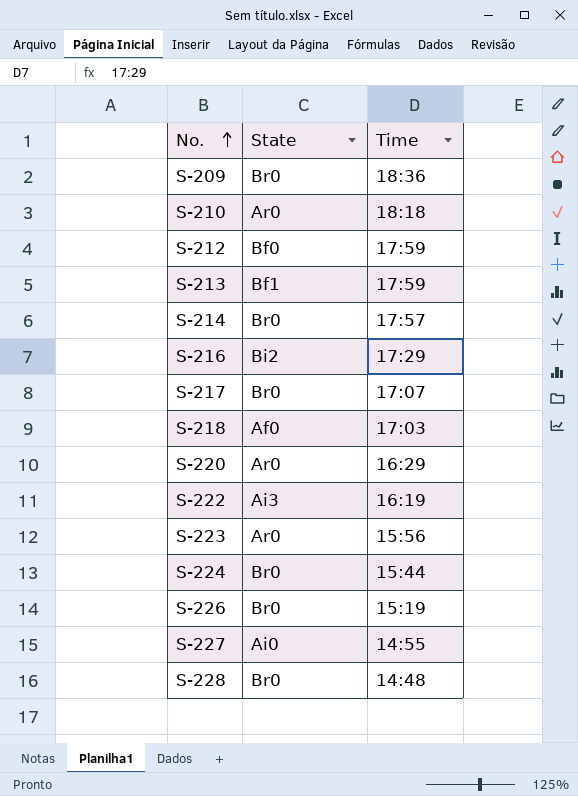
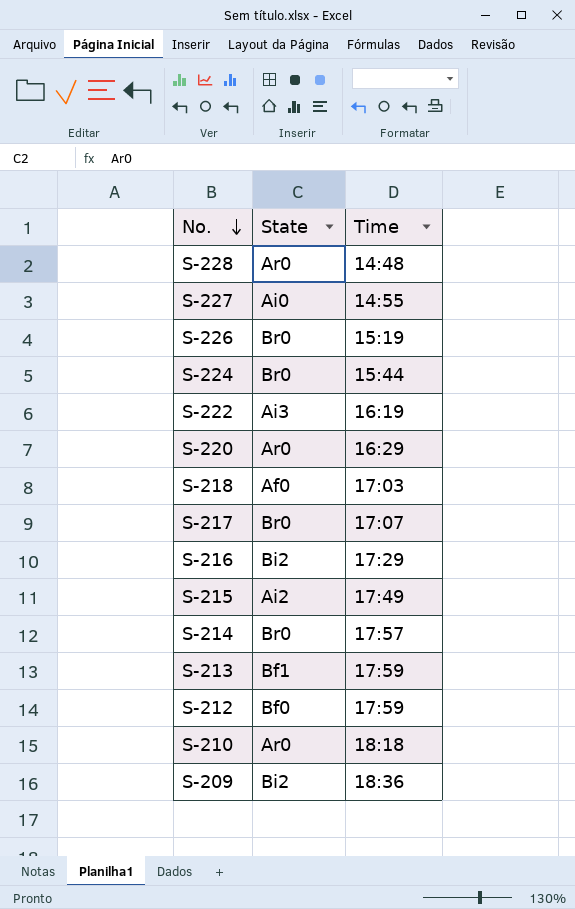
row order: No. ascending -> No. descending
row S-223: Ar0 | 15:56 -> none
S-228 | State: Br0 -> Ar0
row S-215: none -> Ai2 | 17:49
S-209 | State: Br0 -> Bi2

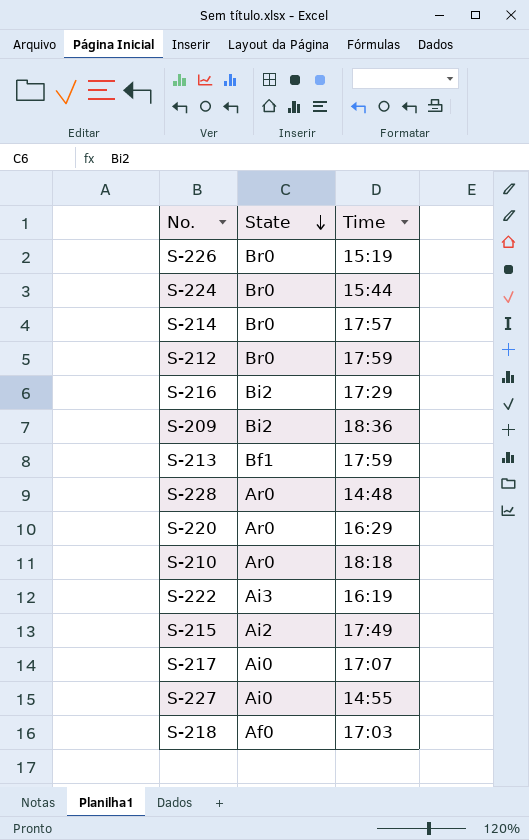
row order: No. descending -> State descending
S-212 | State: Bf0 -> Br0
S-217 | State: Br0 -> Ai0

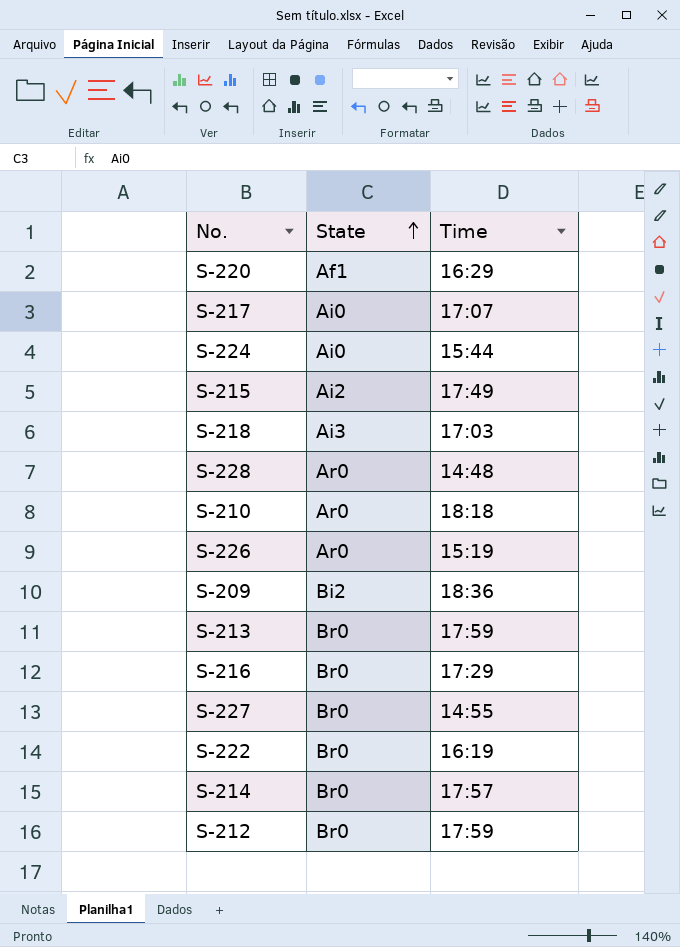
row order: State descending -> State ascending
S-220 | State: Ar0 -> Af1
S-224 | State: Br0 -> Ai0
S-218 | State: Af0 -> Ai3
S-226 | State: Br0 -> Ar0
S-213 | State: Bf1 -> Br0
S-216 | State: Bi2 -> Br0
S-227 | State: Ai0 -> Br0
S-222 | State: Ai3 -> Br0

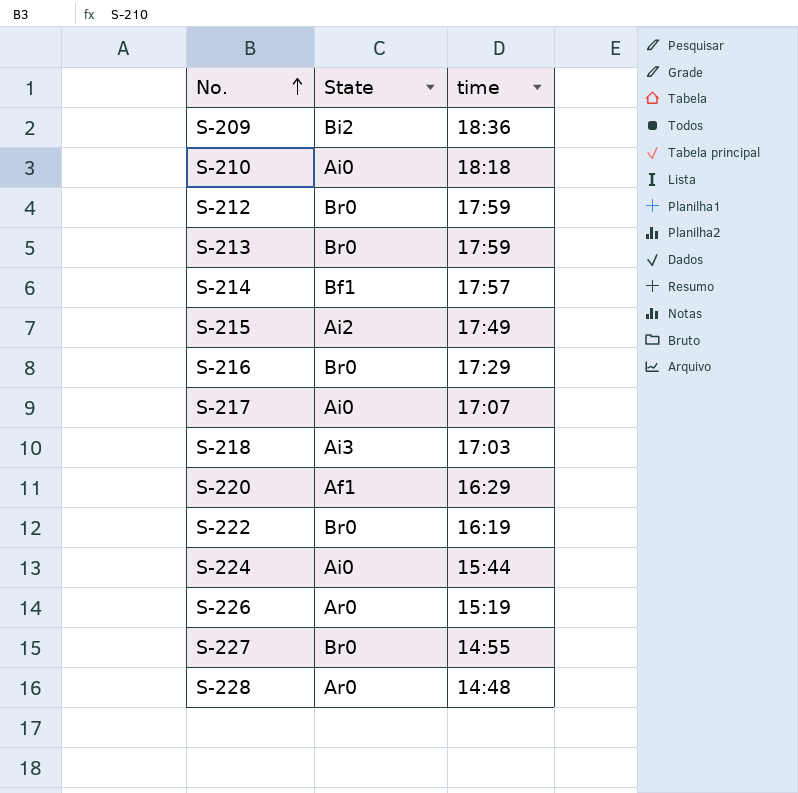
row order: State ascending -> No. ascending
column name: Time -> time
S-210 | State: Ar0 -> Ai0
S-214 | State: Br0 -> Bf1

